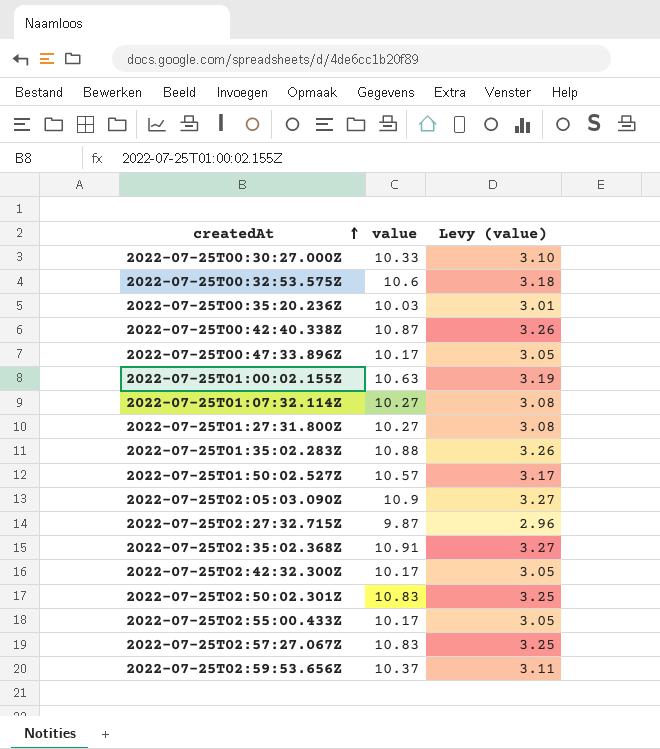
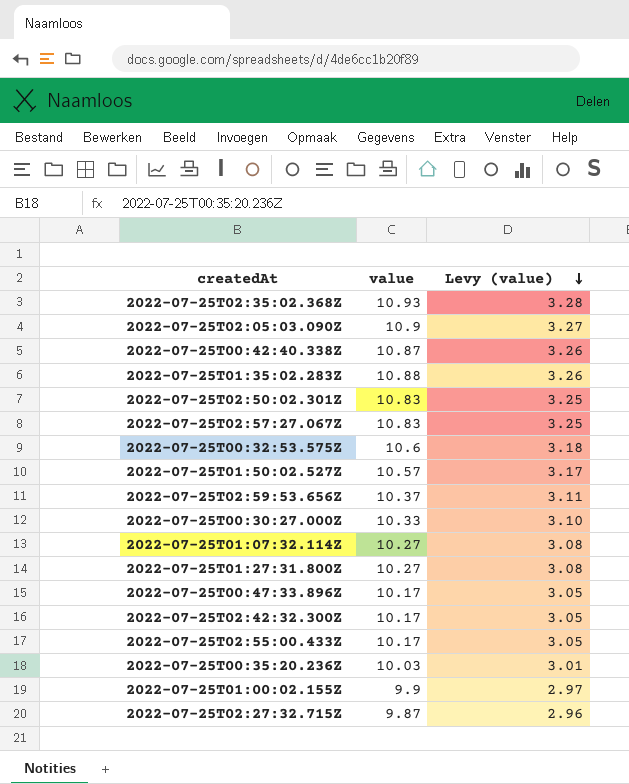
row order: createdAt ascending -> Levy (value) descending
2022-07-25T02:35:02.368Z | value: 10.91 -> 10.93
2022-07-25T02:35:02.368Z | Levy (value): 3.27 -> 3.28
2022-07-25T01:00:02.155Z | value: 10.63 -> 9.9
2022-07-25T01:00:02.155Z | Levy (value): 3.19 -> 2.97

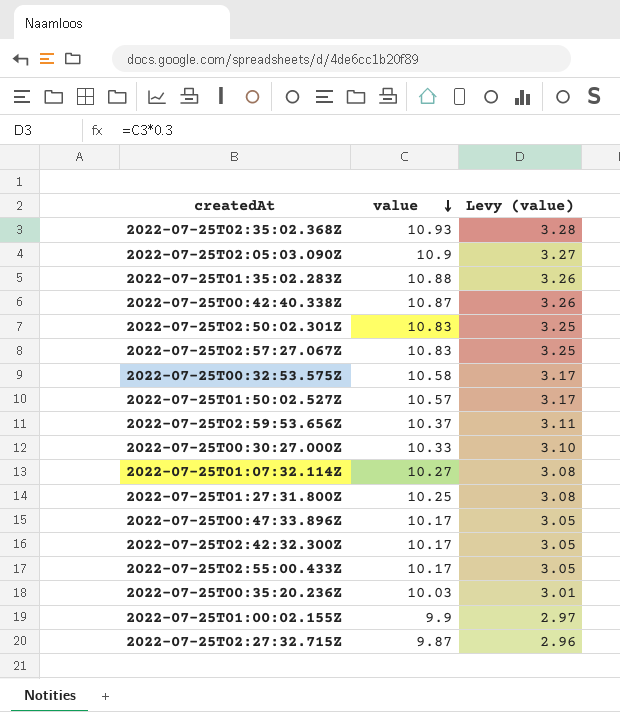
row order: Levy (value) descending -> value descending
2022-07-25T00:32:53.575Z | value: 10.6 -> 10.58
2022-07-25T00:32:53.575Z | Levy (value): 3.18 -> 3.17
2022-07-25T01:27:31.800Z | value: 10.27 -> 10.25

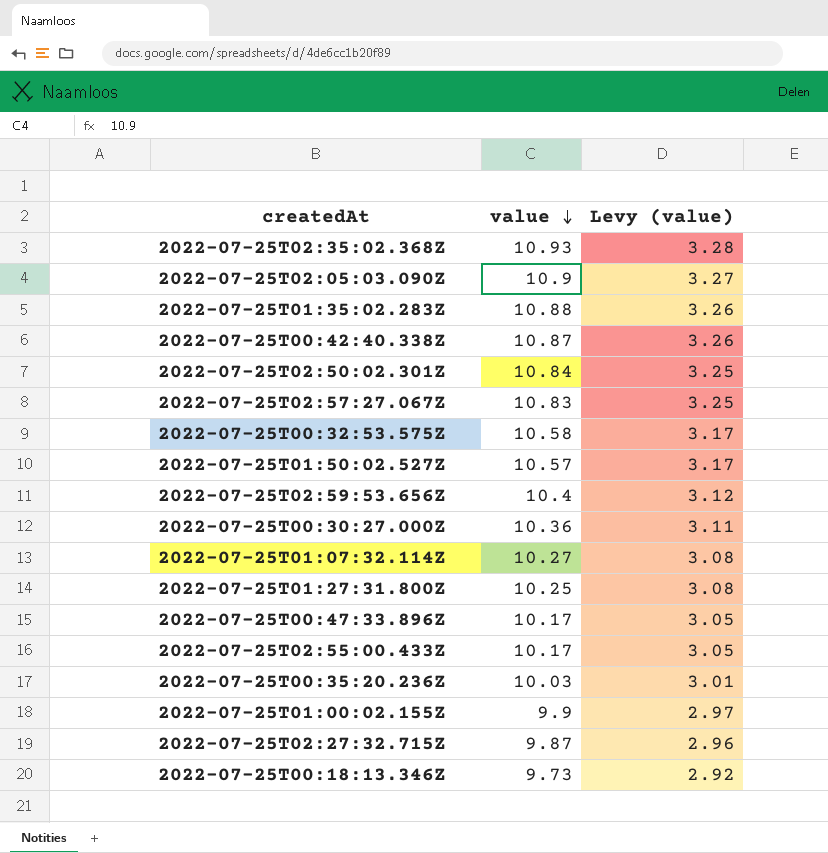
row 2022-07-25T02:42:32.300Z: 10.17 | 3.05 -> none
2022-07-25T02:50:02.301Z | value: 10.83 -> 10.84
2022-07-25T02:59:53.656Z | value: 10.37 -> 10.4
2022-07-25T02:59:53.656Z | Levy (value): 3.11 -> 3.12
2022-07-25T00:30:27.000Z | value: 10.33 -> 10.36
2022-07-25T00:30:27.000Z | Levy (value): 3.10 -> 3.11
row 2022-07-25T00:18:13.346Z: none -> 9.73 | 2.92

